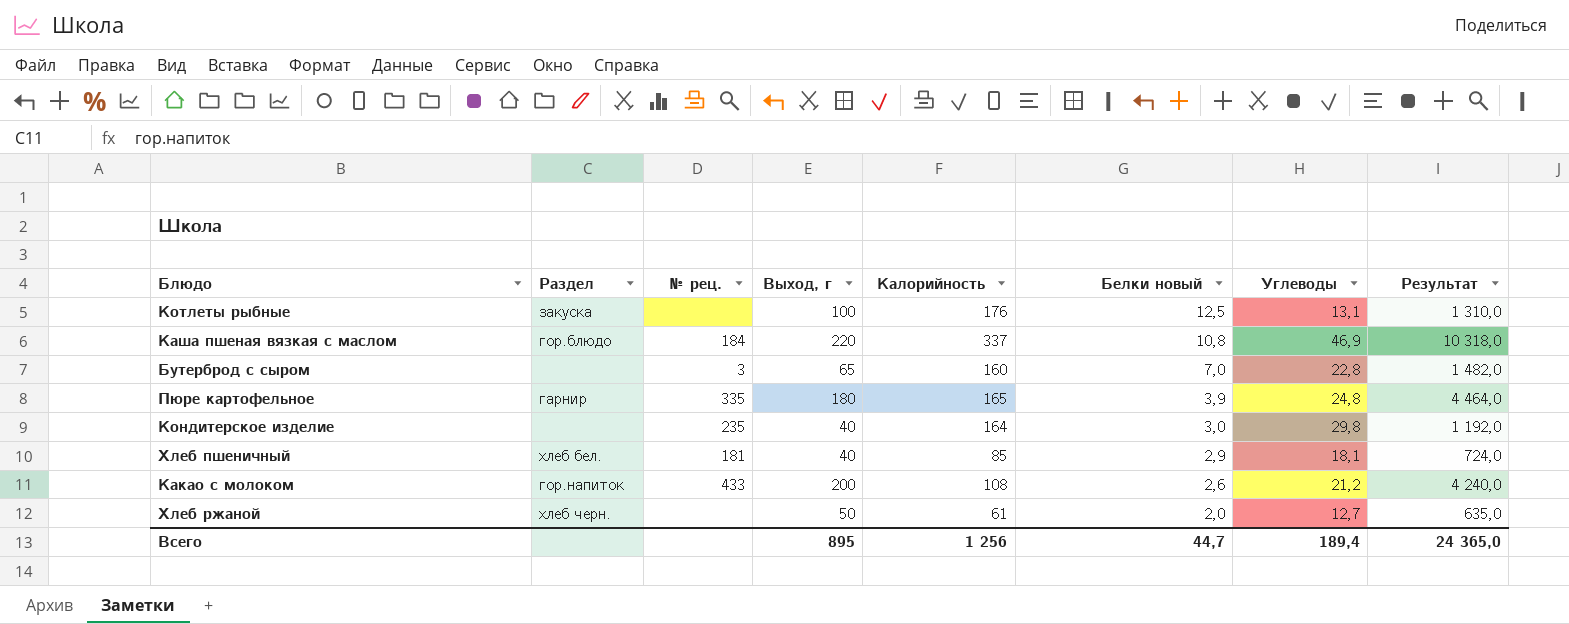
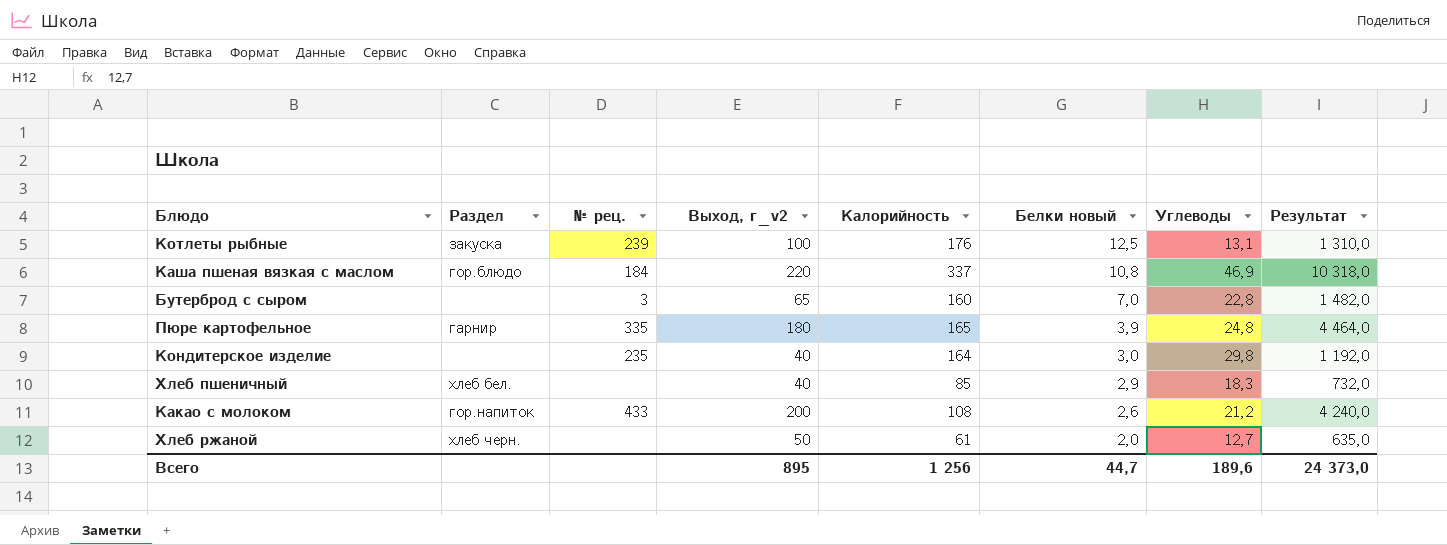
column name: Выход, г -> Выход, г_v2
Котлеты рыбные | № рец.: none -> 239
Хлеб пшеничный | № рец.: 181 -> none
Хлеб пшеничный | Углеводы: 18,1 -> 18,3
Хлеб пшеничный | Результат: 724,0 -> 732,0
Всего | Углеводы: 189,4 -> 189,6
Всего | Результат: 24 365,0 -> 24 373,0

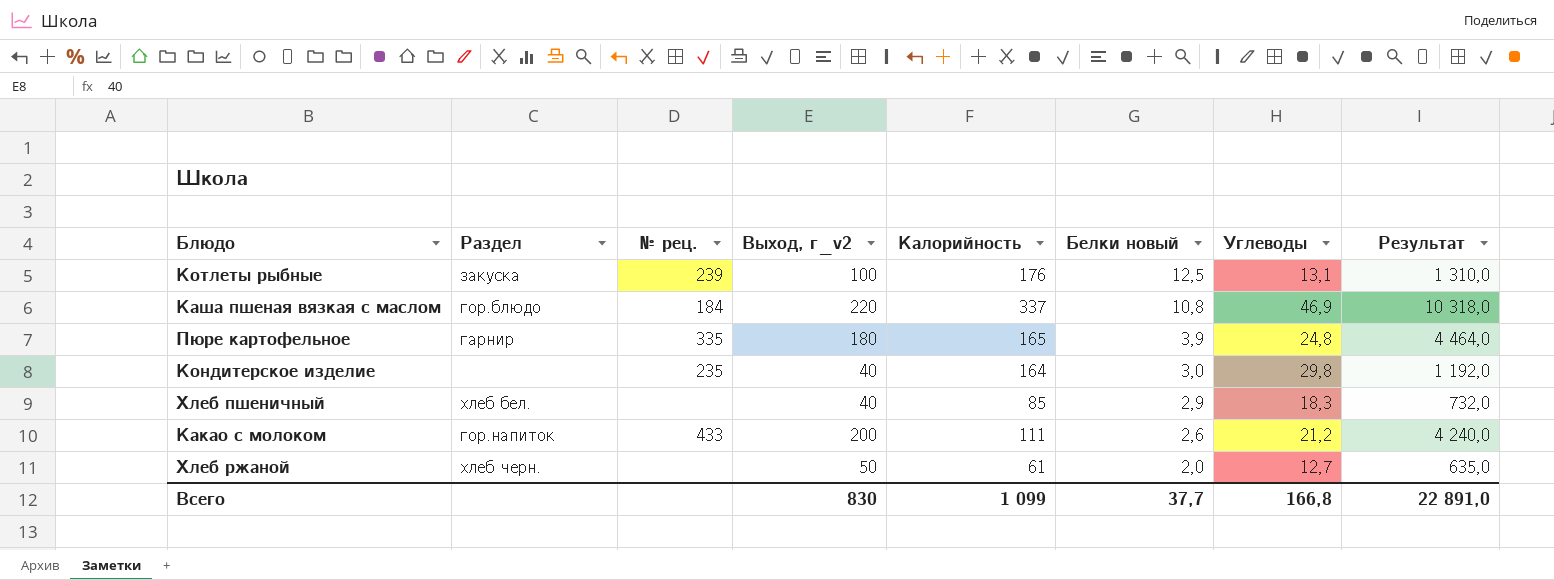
row Бутерброд с сыром: none | 3 | 65 | 160 | 7,0 | 22,8 | 1 482,0 -> none
Какао с молоком | Калорийность: 108 -> 111
Всего | Выход, г_v2: 895 -> 830
Всего | Калорийность: 1 256 -> 1 099
Всего | Белки новый: 44,7 -> 37,7
Всего | Углеводы: 189,6 -> 166,8
Всего | Результат: 24 373,0 -> 22 891,0

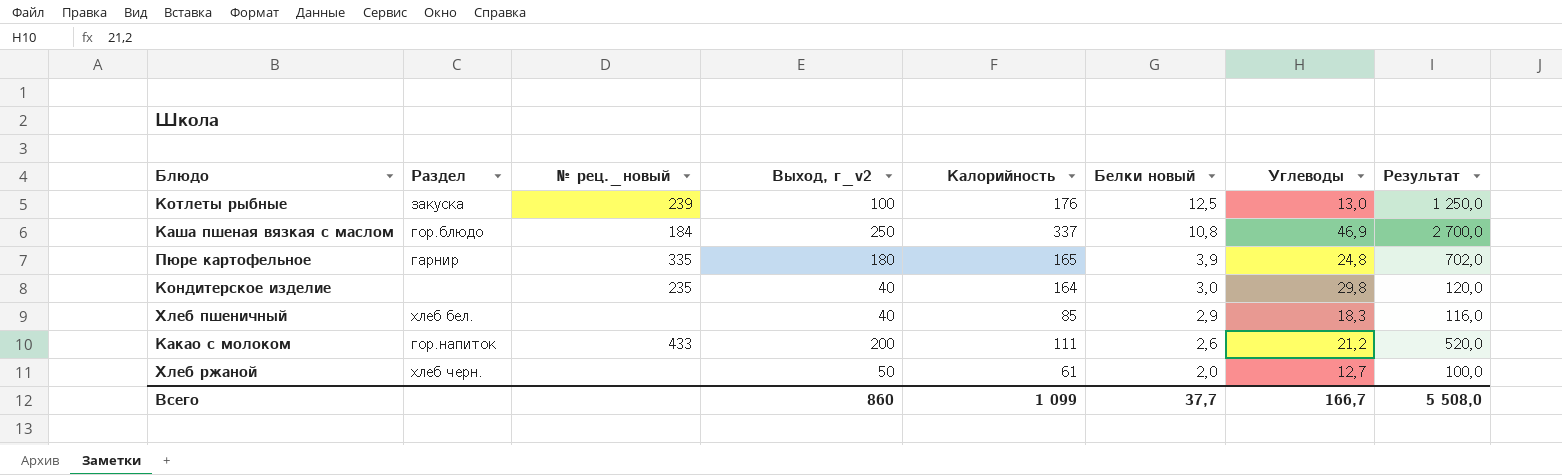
column name: № рец. -> № рец._новый
column Результат | formula: [Выход, г_v2] * [Углеводы] -> [Выход, г_v2] * [Белки новый]
Котлеты рыбные | Углеводы: 13,1 -> 13,0
Каша пшеная вязкая с маслом | Выход, г_v2: 220 -> 250
Всего | Выход, г_v2: 830 -> 860
Всего | Углеводы: 166,8 -> 166,7
Всего | Результат: 22 891,0 -> 5 508,0

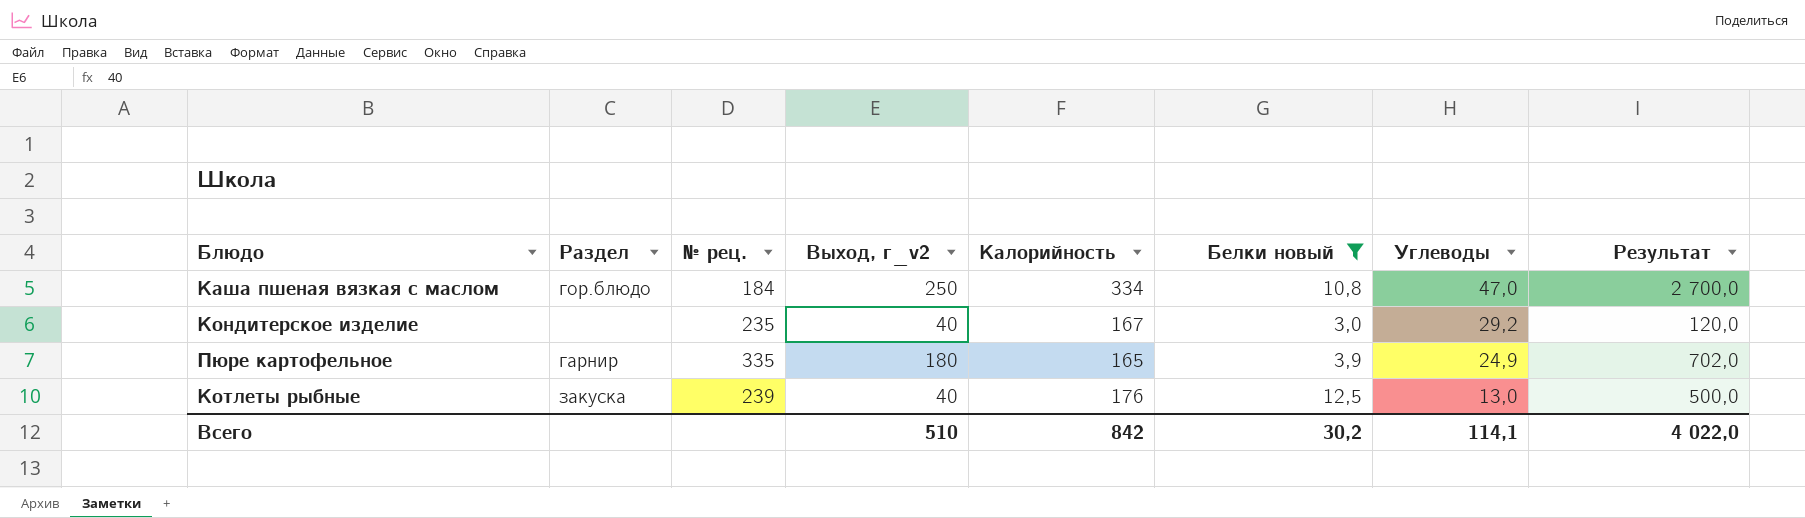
filter: none -> Белки новый >= 3,0
row order: Белки новый descending -> Углеводы descending
column name: № рец._новый -> № рец.
Каша пшеная вязкая с маслом | Калорийность: 337 -> 334
Каша пшеная вязкая с маслом | Углеводы: 46,9 -> 47,0
Кондитерское изделие | Калорийность: 164 -> 167
Кондитерское изделие | Углеводы: 29,8 -> 29,2
Пюре картофельное | Углеводы: 24,8 -> 24,9
Котлеты рыбные | Выход, г_v2: 100 -> 40
Котлеты рыбные | Результат: 1 250,0 -> 500,0
Всего | Выход, г_v2: 860 -> 510
Всего | Калорийность: 1 099 -> 842
Всего | Белки новый: 37,7 -> 30,2
Всего | Углеводы: 166,7 -> 114,1
Всего | Результат: 5 508,0 -> 4 022,0

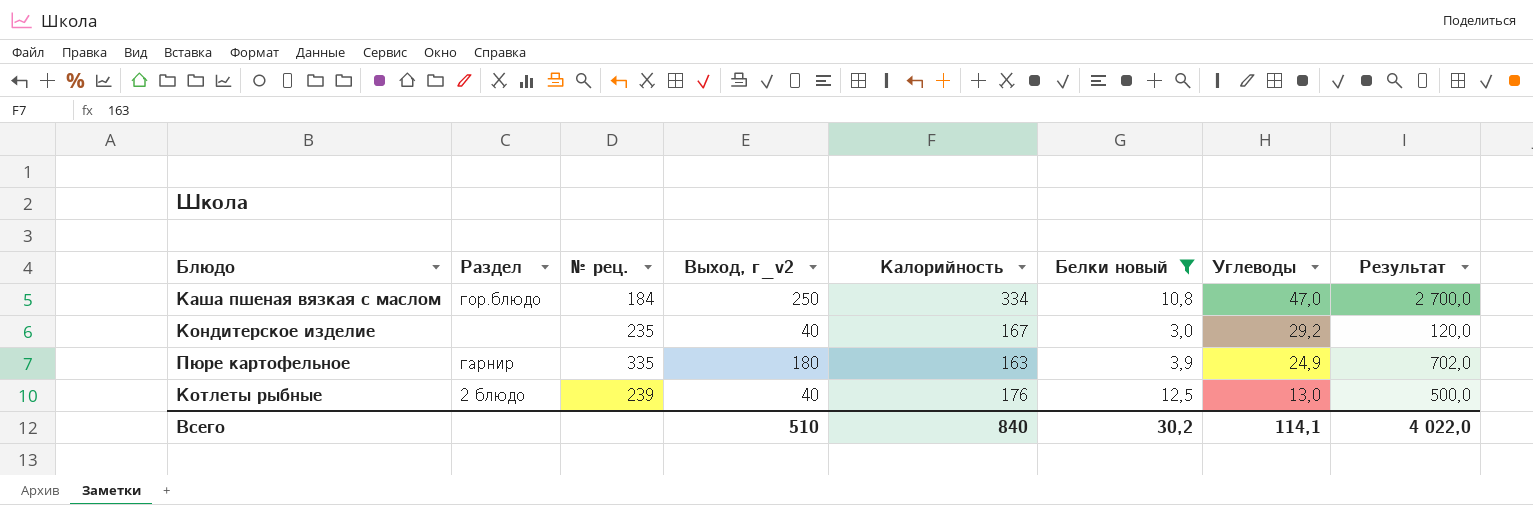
Пюре картофельное | Калорийность: 165 -> 163
Котлеты рыбные | Раздел: закуска -> 2 блюдо
Всего | Калорийность: 842 -> 840

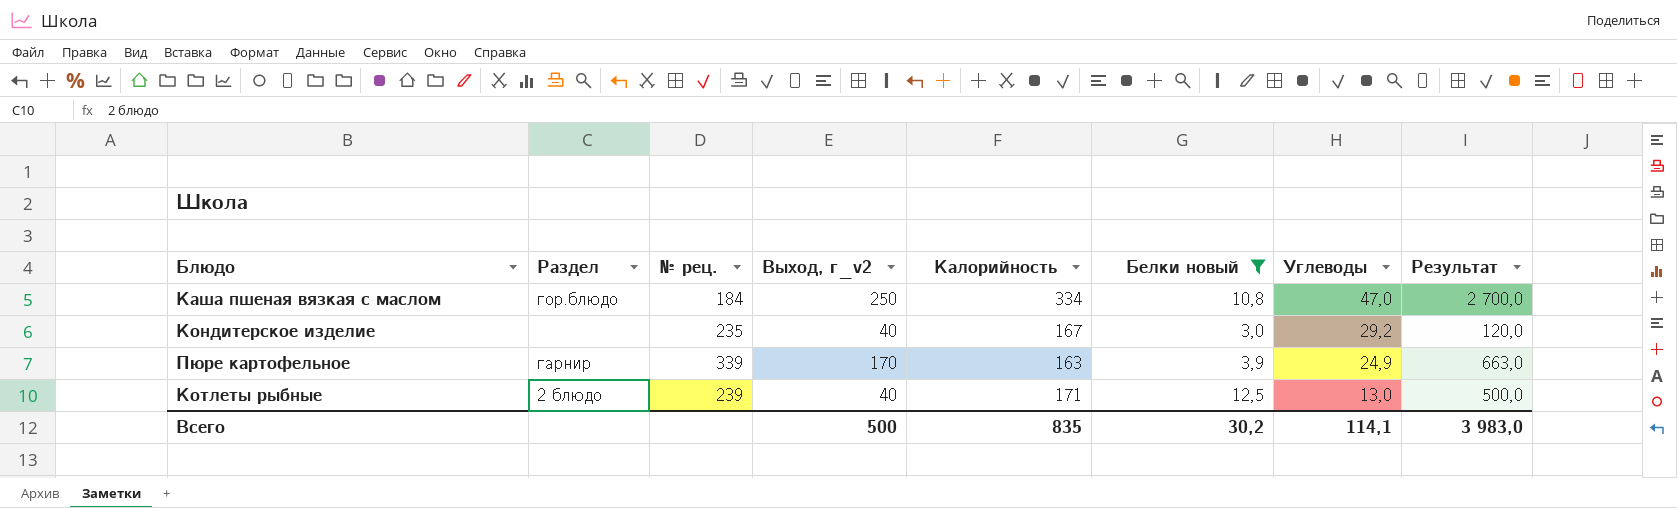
Пюре картофельное | № рец.: 335 -> 339
Пюре картофельное | Выход, г_v2: 180 -> 170
Пюре картофельное | Результат: 702,0 -> 663,0
Котлеты рыбные | Калорийность: 176 -> 171
Всего | Выход, г_v2: 510 -> 500
Всего | Калорийность: 840 -> 835
Всего | Результат: 4 022,0 -> 3 983,0

